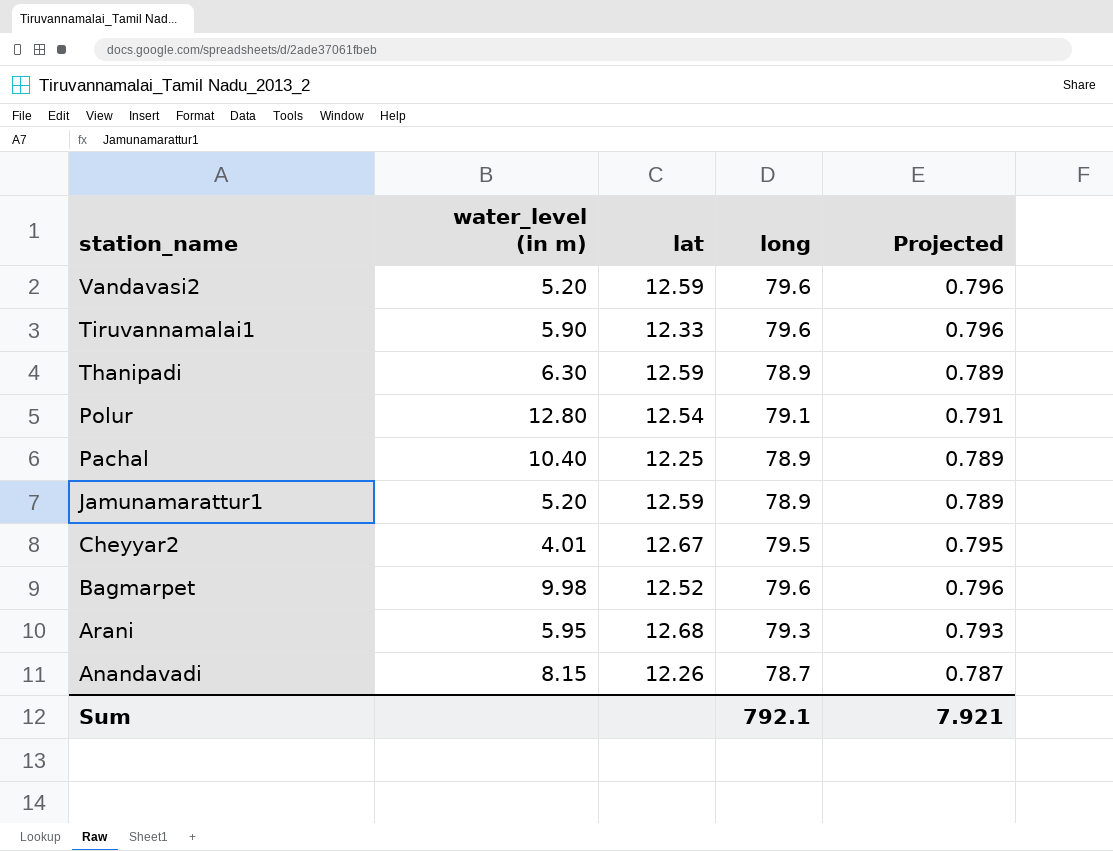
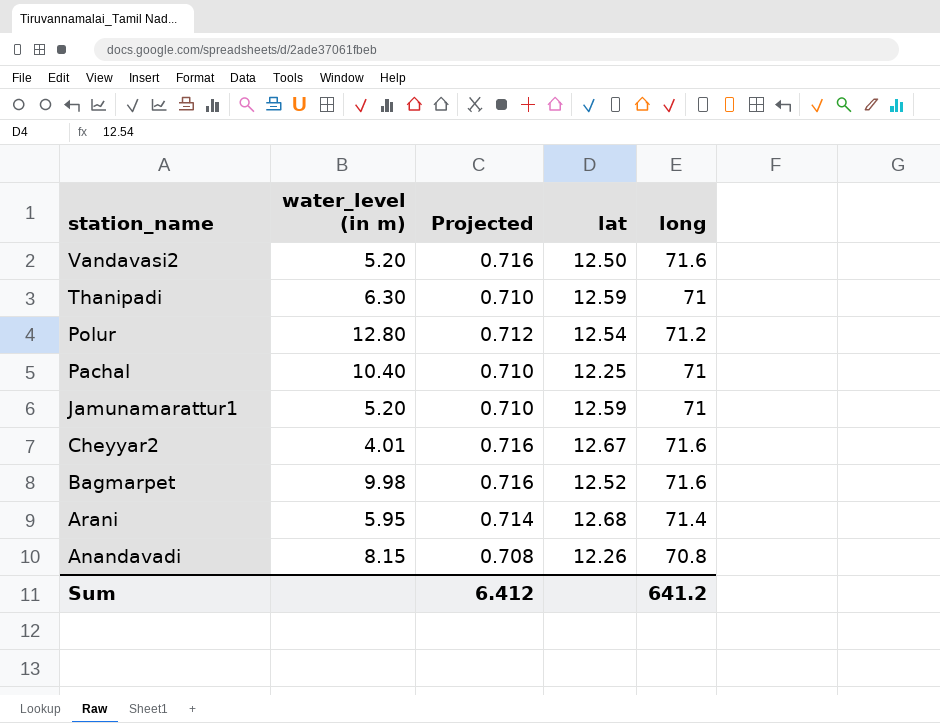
column Projected | position: 5 -> 3
row Tiruvannamalai1: 5.90 | 12.33 | 79.6 | 0.796 -> none
Vandavasi2 | Projected: 0.796 -> 0.716
Vandavasi2 | lat: 12.59 -> 12.50
Vandavasi2 | long: 79.6 -> 71.6
Thanipadi | Projected: 0.789 -> 0.710
Thanipadi | long: 78.9 -> 71
Polur | Projected: 0.791 -> 0.712
Polur | long: 79.1 -> 71.2
Pachal | Projected: 0.789 -> 0.710
Pachal | long: 78.9 -> 71
Jamunamarattur1 | Projected: 0.789 -> 0.710
Jamunamarattur1 | long: 78.9 -> 71
Cheyyar2 | Projected: 0.795 -> 0.716
Cheyyar2 | long: 79.5 -> 71.6
Bagmarpet | Projected: 0.796 -> 0.716
Bagmarpet | long: 79.6 -> 71.6
Arani | Projected: 0.793 -> 0.714
Arani | long: 79.3 -> 71.4
Anandavadi | Projected: 0.787 -> 0.708
Anandavadi | long: 78.7 -> 70.8
Sum | Projected: 7.921 -> 6.412
Sum | long: 792.1 -> 641.2

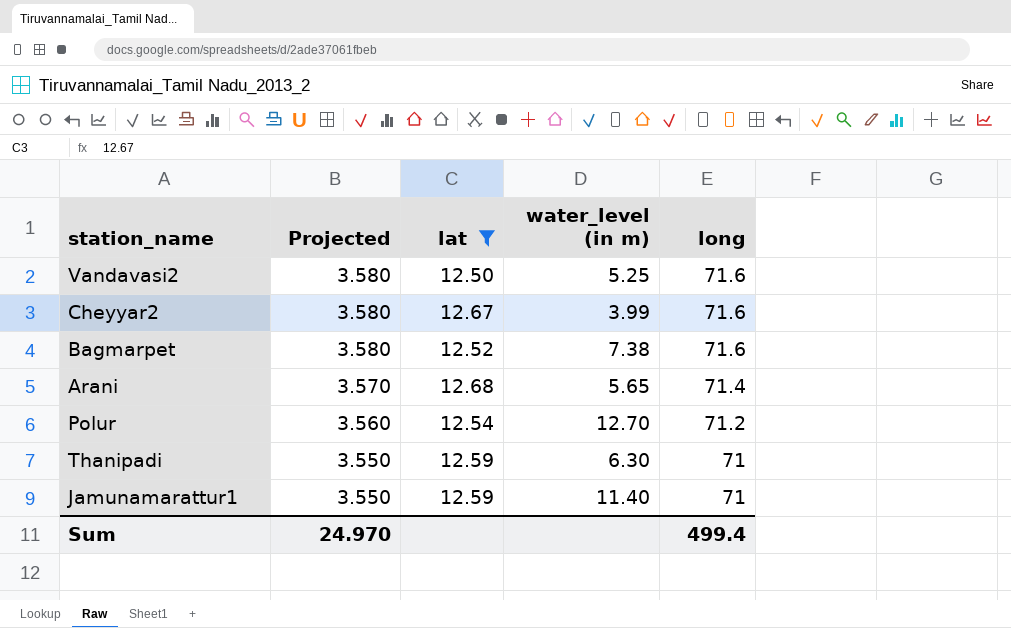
filter: none -> lat >= 12.50
row order: station_name descending -> Projected descending
column Projected | formula: [long] * 0.01 -> [long] * 0.05
column water_level (in m) | position: 2 -> 4
Vandavasi2 | water_level (in m): 5.20 -> 5.25
Cheyyar2 | water_level (in m): 4.01 -> 3.99
Bagmarpet | water_level (in m): 9.98 -> 7.38
Arani | water_level (in m): 5.95 -> 5.65
Polur | water_level (in m): 12.80 -> 12.70
Jamunamarattur1 | water_level (in m): 5.20 -> 11.40
Sum | Projected: 6.412 -> 24.970
Sum | long: 641.2 -> 499.4

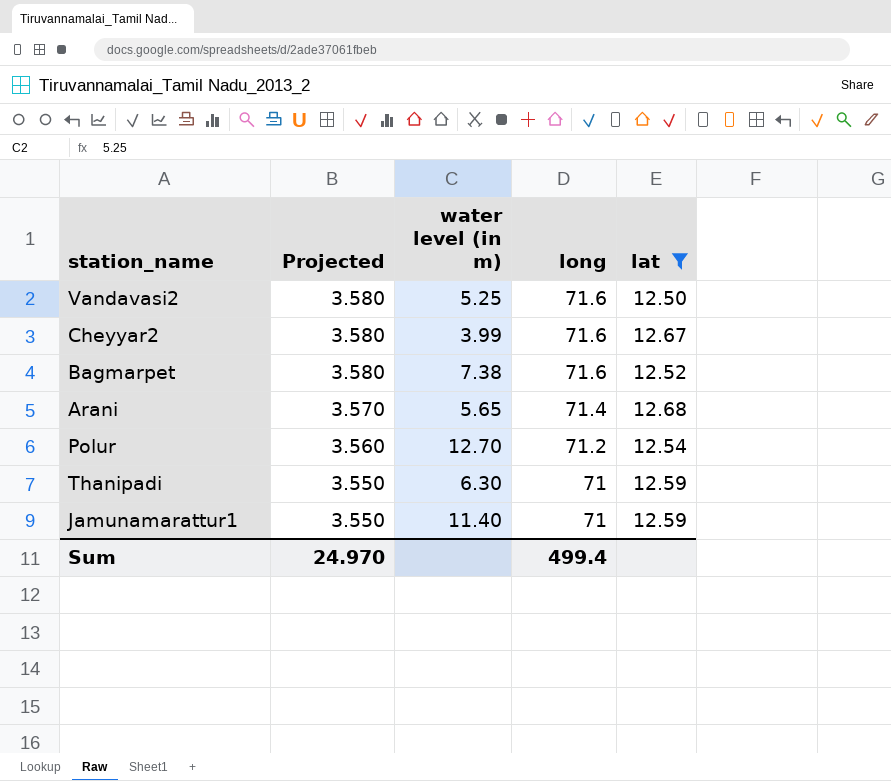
column name: water_level (in m) -> water level (in m)
column lat | position: 3 -> 5

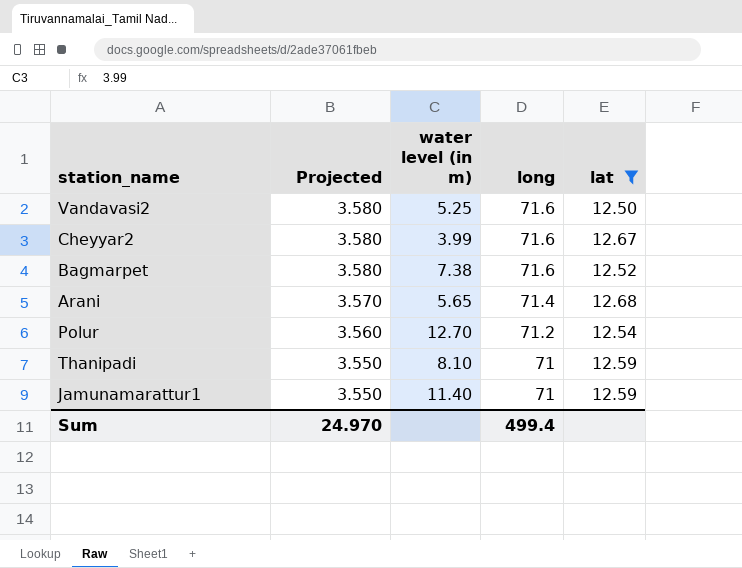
Thanipadi | water level (in m): 6.30 -> 8.10

